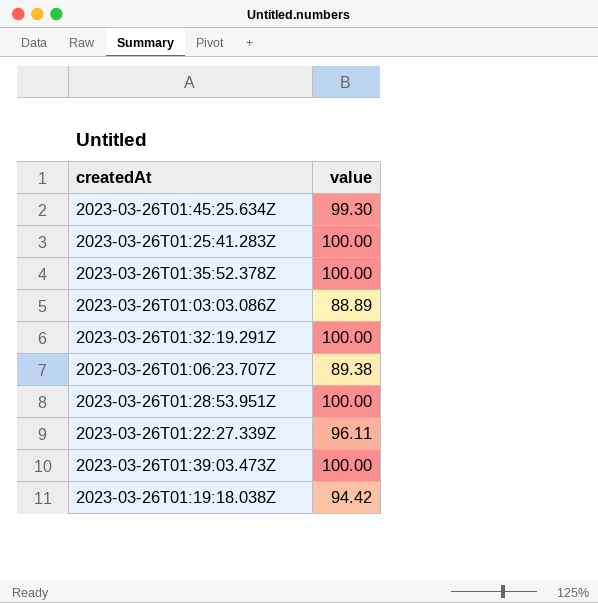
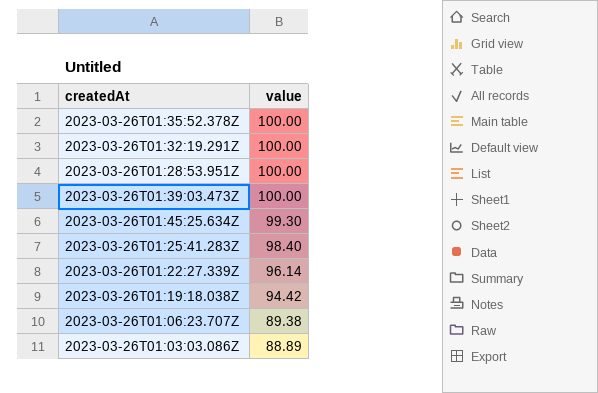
row order: none -> value descending
2023-03-26T01:25:41.283Z | value: 100.00 -> 98.40
2023-03-26T01:22:27.339Z | value: 96.11 -> 96.14

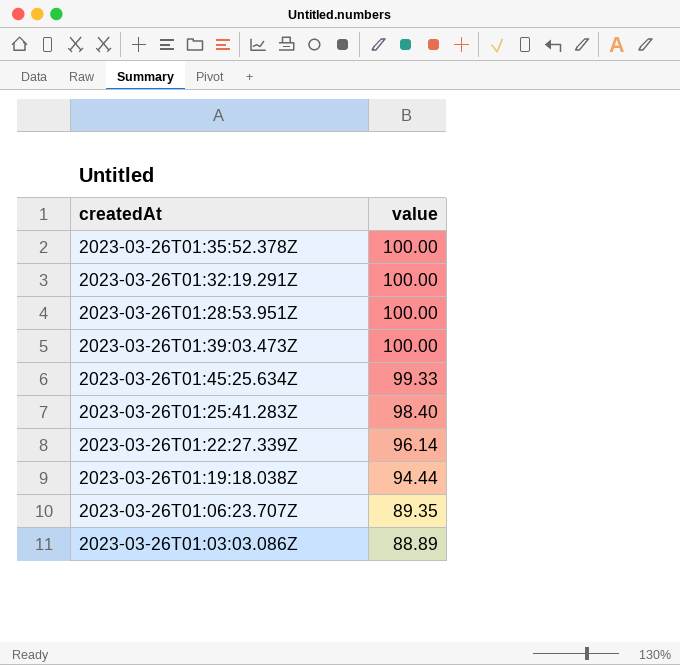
2023-03-26T01:45:25.634Z | value: 99.30 -> 99.33
2023-03-26T01:19:18.038Z | value: 94.42 -> 94.44
2023-03-26T01:06:23.707Z | value: 89.38 -> 89.35

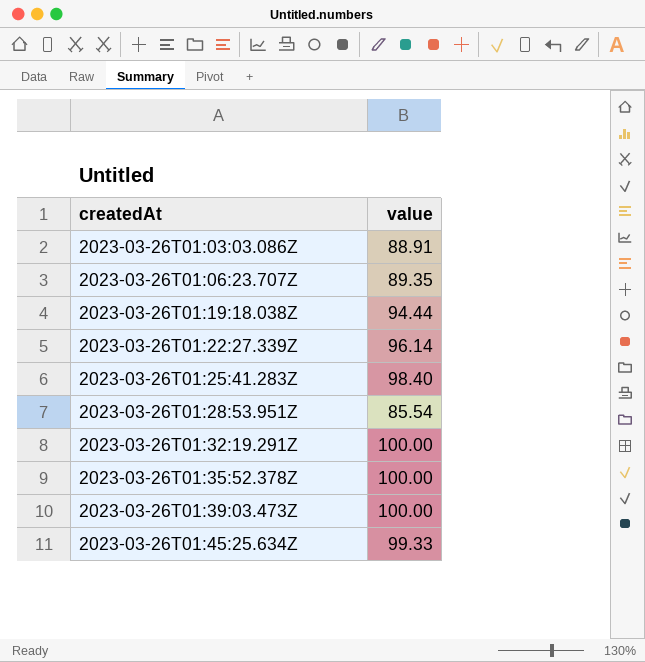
row order: value descending -> createdAt ascending
2023-03-26T01:03:03.086Z | value: 88.89 -> 88.91
2023-03-26T01:28:53.951Z | value: 100.00 -> 85.54

